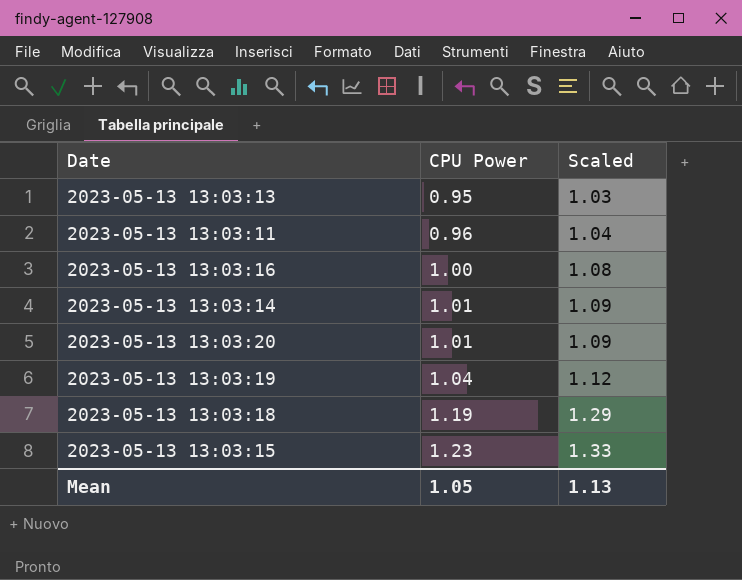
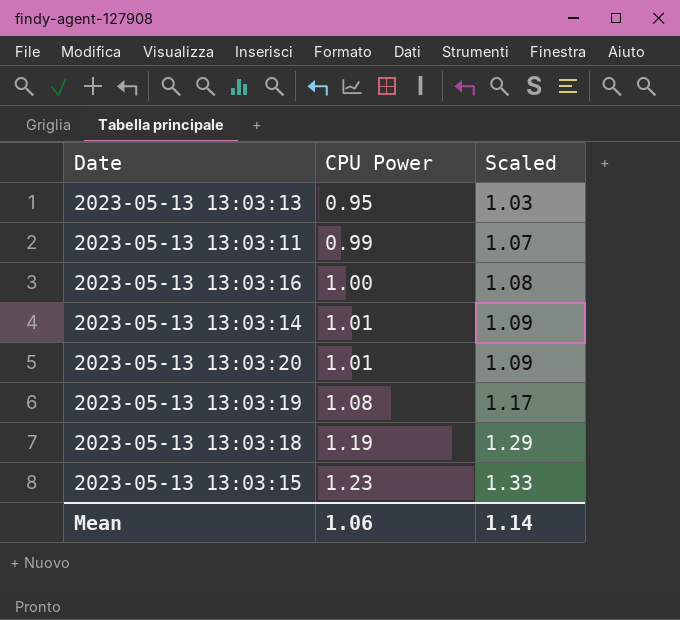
2023-05-13 13:03:11 | CPU Power: 0.96 -> 0.99
2023-05-13 13:03:11 | Scaled: 1.04 -> 1.07
2023-05-13 13:03:19 | CPU Power: 1.04 -> 1.08
2023-05-13 13:03:19 | Scaled: 1.12 -> 1.17
Mean | CPU Power: 1.05 -> 1.06
Mean | Scaled: 1.13 -> 1.14

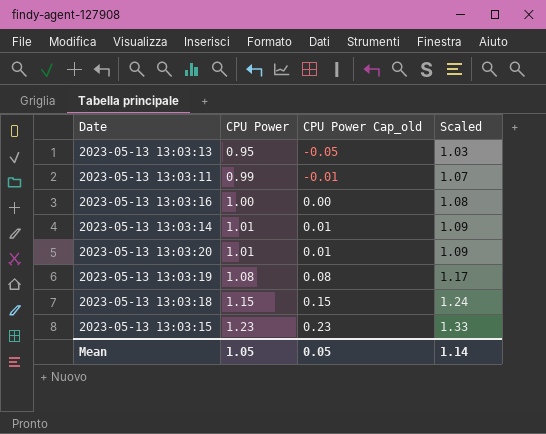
column CPU Power Cap_old | formula: none -> [CPU Power] - 1
2023-05-13 13:03:18 | CPU Power: 1.19 -> 1.15
2023-05-13 13:03:18 | Scaled: 1.29 -> 1.24
Mean | CPU Power: 1.06 -> 1.05

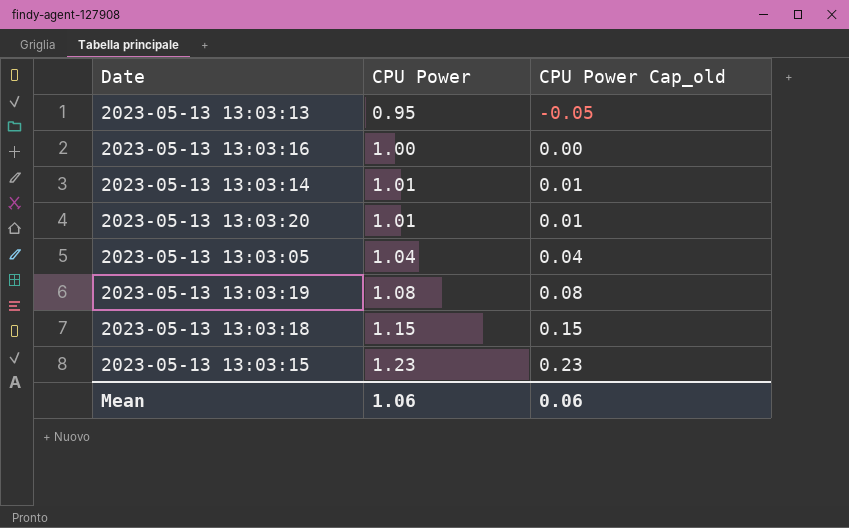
column Scaled | formula: [CPU Power] * 1.08 -> none
row 2023-05-13 13:03:11: 0.99 | -0.01 | 1.07 -> none
row 2023-05-13 13:03:05: none -> 1.04 | 0.04
Mean | CPU Power: 1.05 -> 1.06
Mean | CPU Power Cap_old: 0.05 -> 0.06

